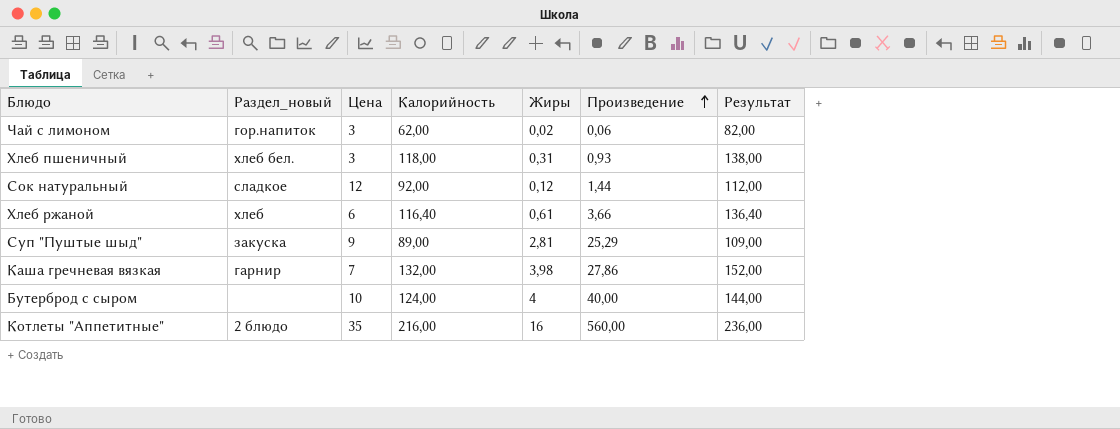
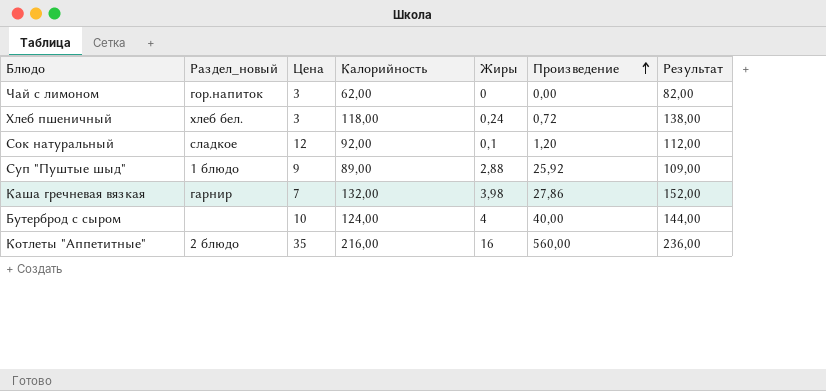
row Хлеб ржаной: хлеб | 6 | 116,40 | 0,61 | 3,66 | 136,40 -> none
Чай с лимоном | Жиры: 0,02 -> 0
Чай с лимоном | Произведение: 0,06 -> 0,00
Хлеб пшеничный | Жиры: 0,31 -> 0,24
Хлеб пшеничный | Произведение: 0,93 -> 0,72
Сок натуральный | Жиры: 0,12 -> 0,1
Сок натуральный | Произведение: 1,44 -> 1,20
Суп "Пуштые шыд" | Раздел_новый: закуска -> 1 блюдо
Суп "Пуштые шыд" | Жиры: 2,81 -> 2,88
Суп "Пуштые шыд" | Произведение: 25,29 -> 25,92

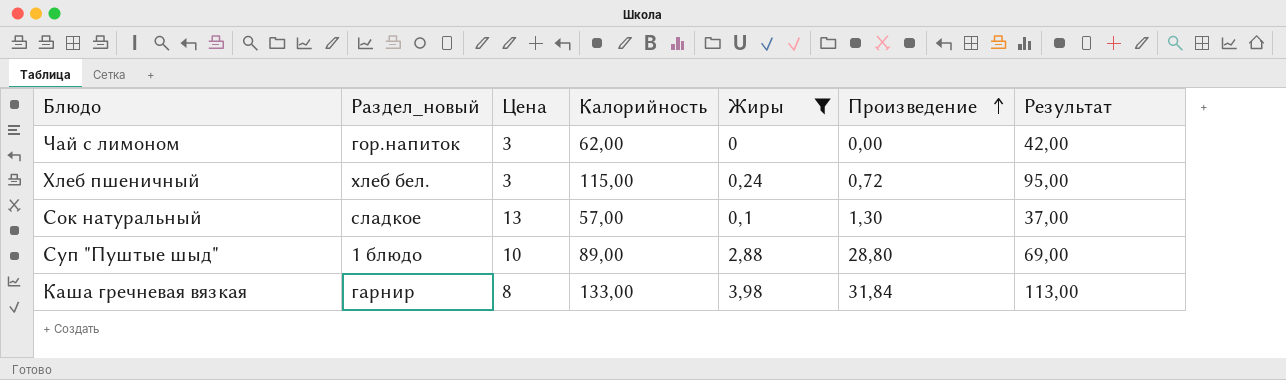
filter: none -> Жиры <= 3,98
column Результат | formula: [Калорийность] + 20 -> [Калорийность] - 20
Хлеб пшеничный | Калорийность: 118,00 -> 115,00
Сок натуральный | Цена: 12 -> 13
Сок натуральный | Калорийность: 92,00 -> 57,00
Сок натуральный | Произведение: 1,20 -> 1,30
Суп "Пуштые шыд" | Цена: 9 -> 10
Суп "Пуштые шыд" | Произведение: 25,92 -> 28,80
Каша гречневая вязкая | Цена: 7 -> 8
Каша гречневая вязкая | Калорийность: 132,00 -> 133,00
Каша гречневая вязкая | Произведение: 27,86 -> 31,84

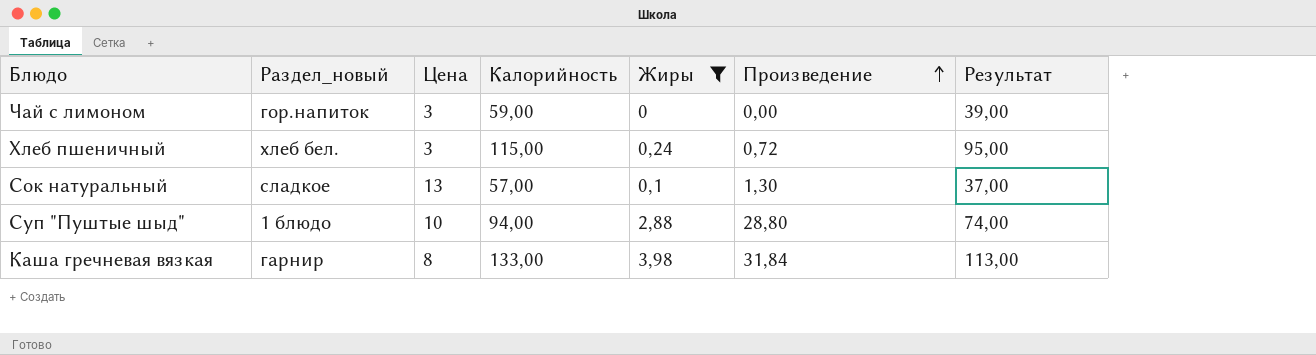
Чай с лимоном | Калорийность: 62,00 -> 59,00
Чай с лимоном | Результат: 42,00 -> 39,00
Суп "Пуштые шыд" | Калорийность: 89,00 -> 94,00
Суп "Пуштые шыд" | Результат: 69,00 -> 74,00

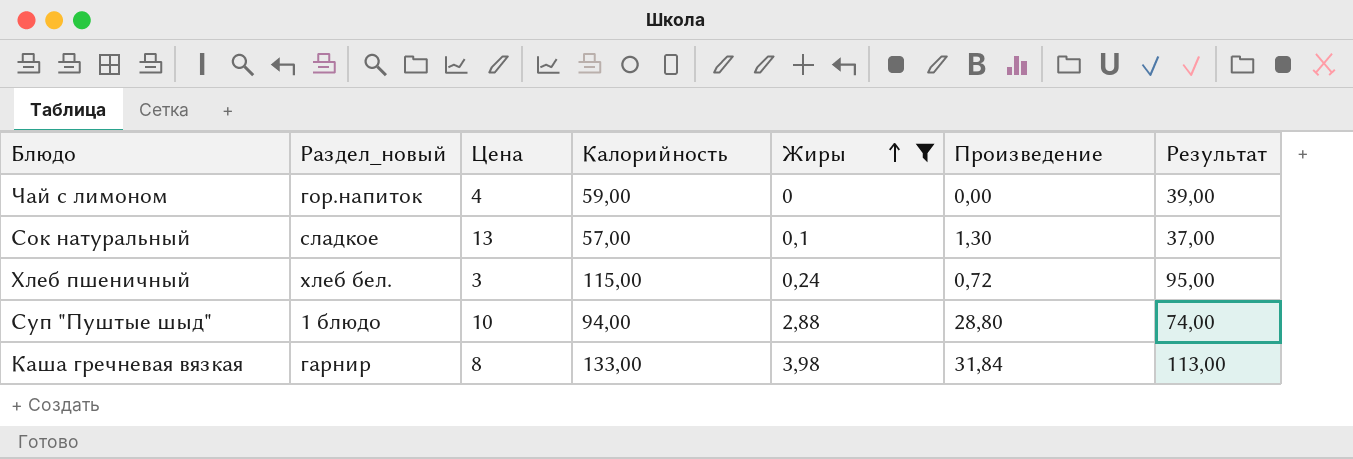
row order: Произведение ascending -> Жиры ascending
Чай с лимоном | Цена: 3 -> 4

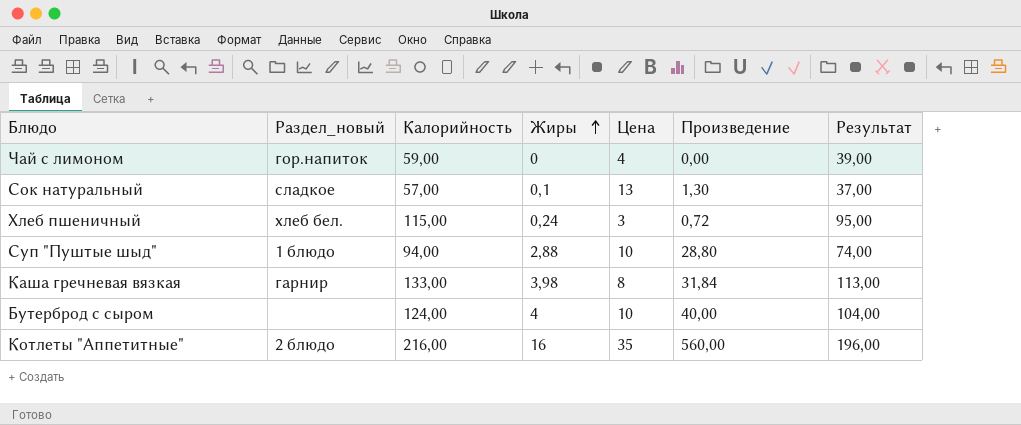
filter: Жиры <= 3,98 -> none
column Цена | position: 3 -> 5

